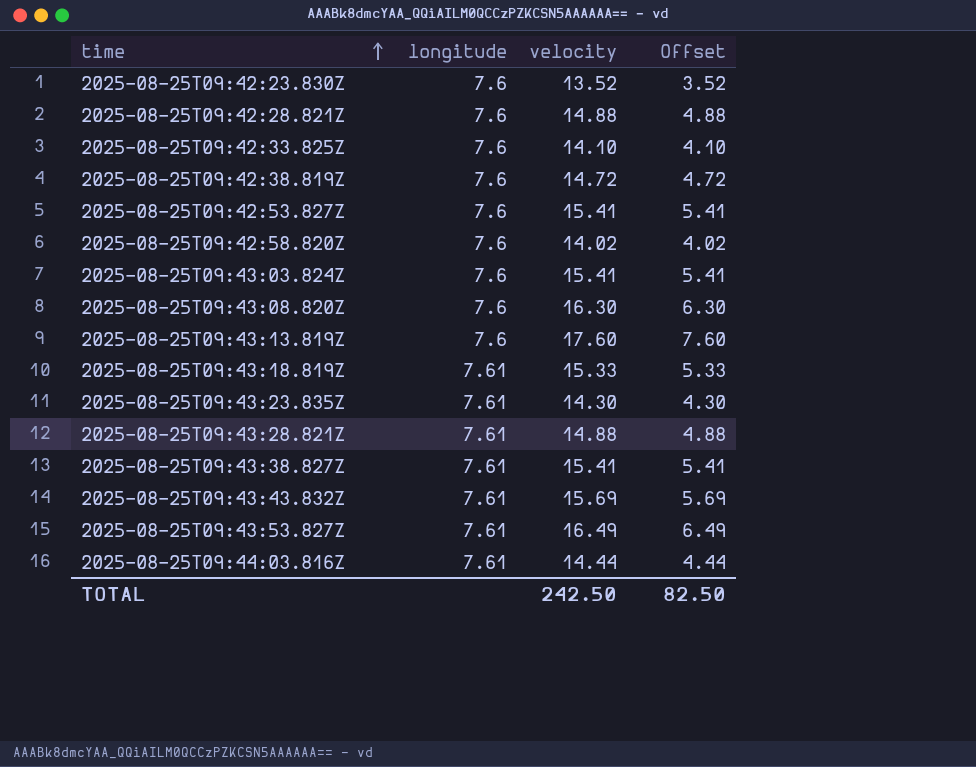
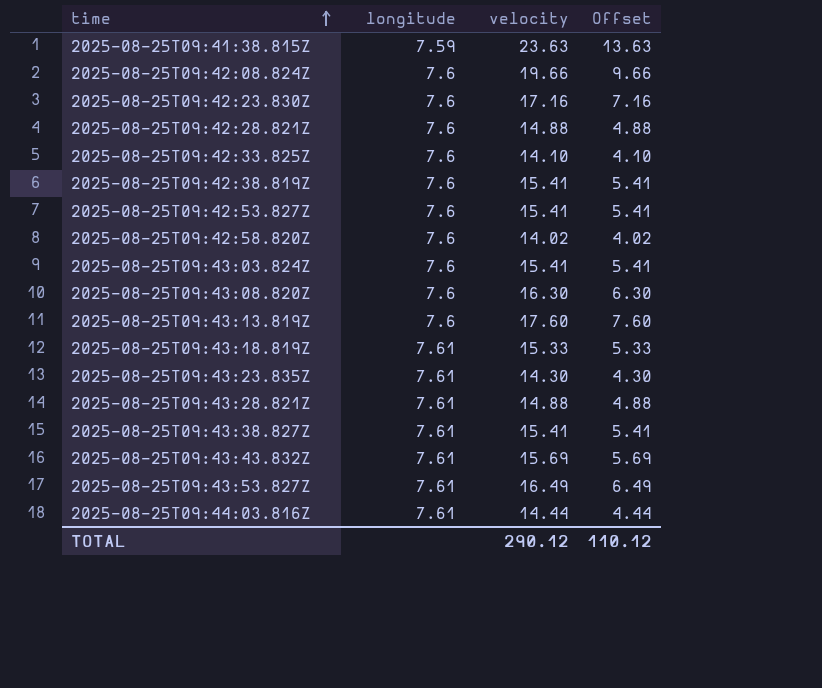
row 2025-08-25T09:41:38.815Z: none -> 7.59 | 23.63 | 13.63
row 2025-08-25T09:42:08.824Z: none -> 7.6 | 19.66 | 9.66
2025-08-25T09:42:23.830Z | velocity: 13.52 -> 17.16
2025-08-25T09:42:23.830Z | Offset: 3.52 -> 7.16
2025-08-25T09:42:38.819Z | velocity: 14.72 -> 15.41
2025-08-25T09:42:38.819Z | Offset: 4.72 -> 5.41
TOTAL | velocity: 242.50 -> 290.12
TOTAL | Offset: 82.50 -> 110.12

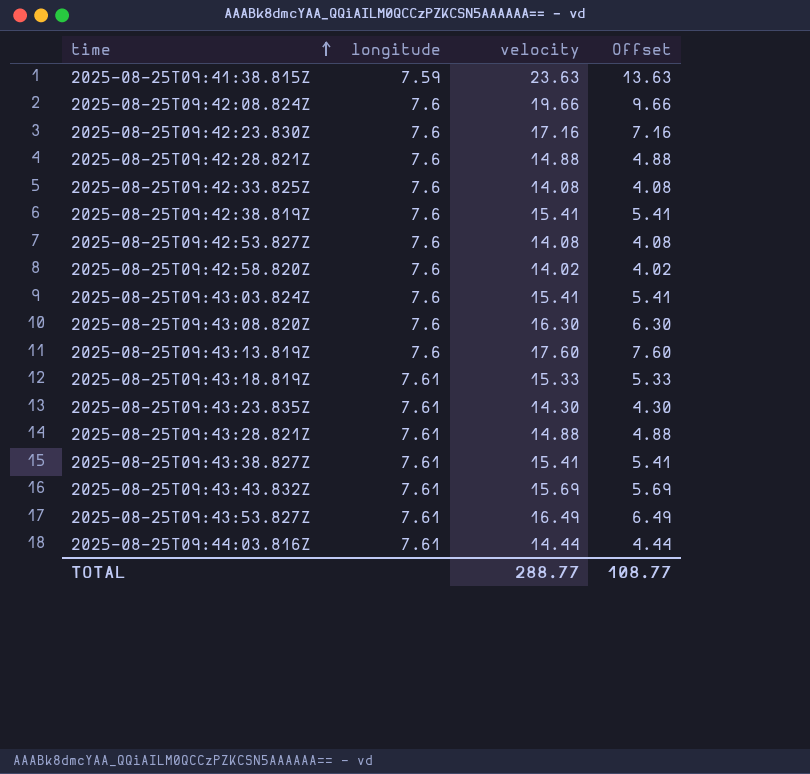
2025-08-25T09:42:33.825Z | velocity: 14.10 -> 14.08
2025-08-25T09:42:33.825Z | Offset: 4.10 -> 4.08
2025-08-25T09:42:53.827Z | velocity: 15.41 -> 14.08
2025-08-25T09:42:53.827Z | Offset: 5.41 -> 4.08
TOTAL | velocity: 290.12 -> 288.77
TOTAL | Offset: 110.12 -> 108.77

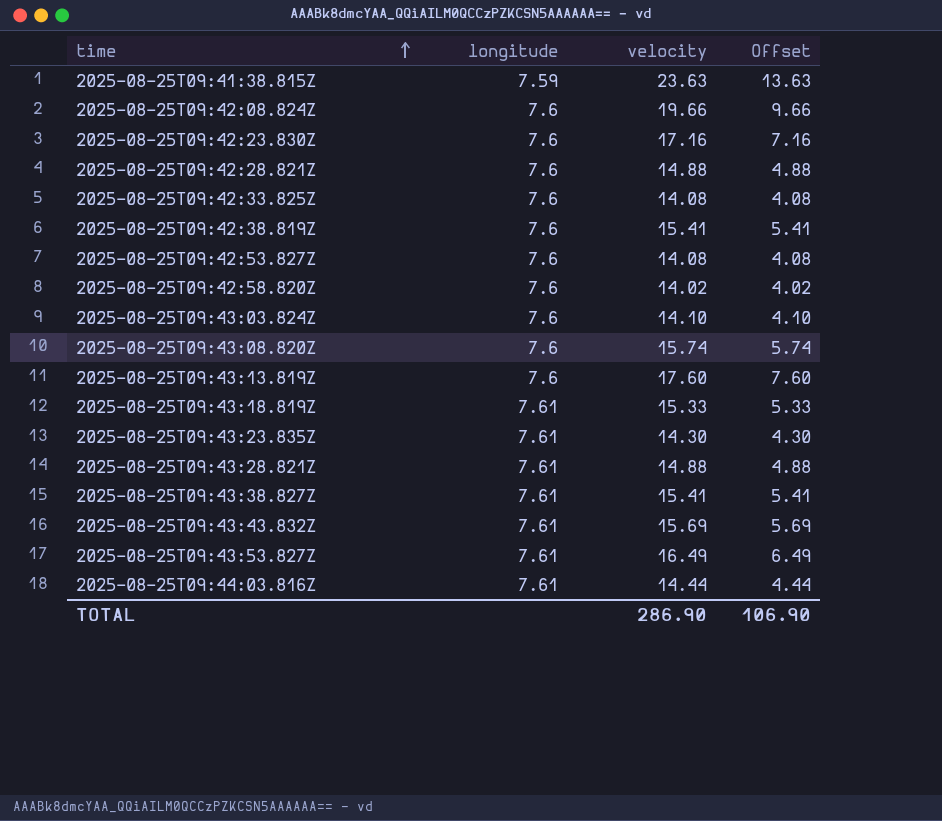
2025-08-25T09:43:03.824Z | velocity: 15.41 -> 14.10
2025-08-25T09:43:03.824Z | Offset: 5.41 -> 4.10
2025-08-25T09:43:08.820Z | velocity: 16.30 -> 15.74
2025-08-25T09:43:08.820Z | Offset: 6.30 -> 5.74
TOTAL | velocity: 288.77 -> 286.90
TOTAL | Offset: 108.77 -> 106.90

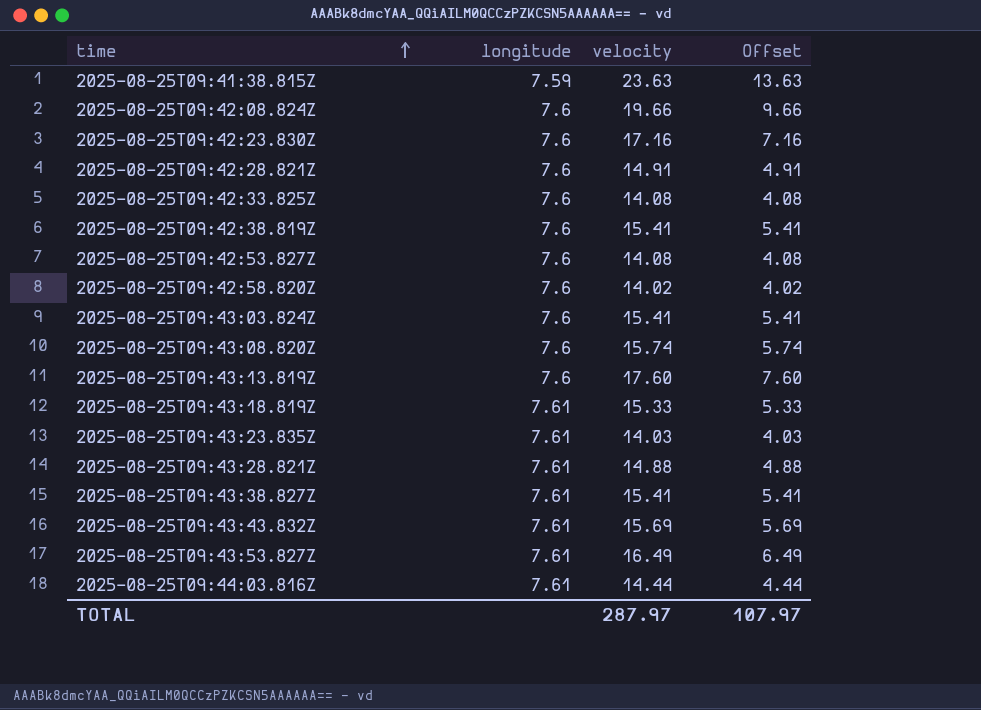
2025-08-25T09:42:28.821Z | velocity: 14.88 -> 14.91
2025-08-25T09:42:28.821Z | Offset: 4.88 -> 4.91
2025-08-25T09:43:03.824Z | velocity: 14.10 -> 15.41
2025-08-25T09:43:03.824Z | Offset: 4.10 -> 5.41
2025-08-25T09:43:23.835Z | velocity: 14.30 -> 14.03
2025-08-25T09:43:23.835Z | Offset: 4.30 -> 4.03
TOTAL | velocity: 286.90 -> 287.97
TOTAL | Offset: 106.90 -> 107.97

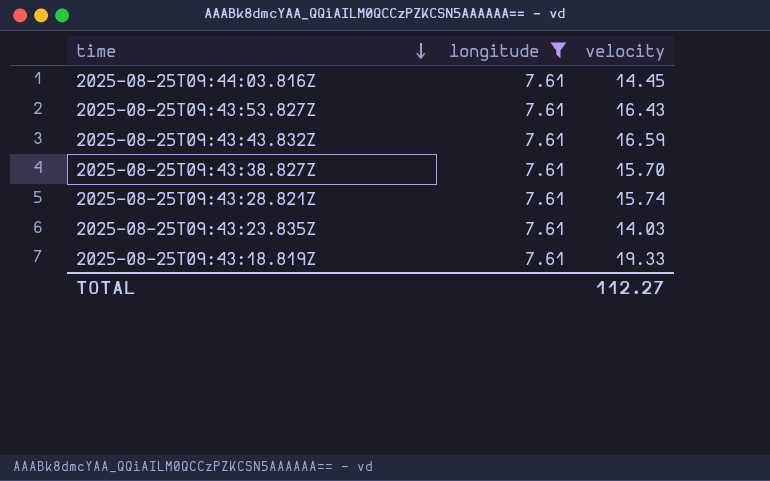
filter: none -> longitude = 7.61
row order: time ascending -> time descending
column Offset | formula: [velocity] - 10 -> none
2025-08-25T09:44:03.816Z | velocity: 14.44 -> 14.45
2025-08-25T09:43:53.827Z | velocity: 16.49 -> 16.43
2025-08-25T09:43:43.832Z | velocity: 15.69 -> 16.59
2025-08-25T09:43:38.827Z | velocity: 15.41 -> 15.70
2025-08-25T09:43:28.821Z | velocity: 14.88 -> 15.74
2025-08-25T09:43:18.819Z | velocity: 15.33 -> 19.33
TOTAL | velocity: 287.97 -> 112.27

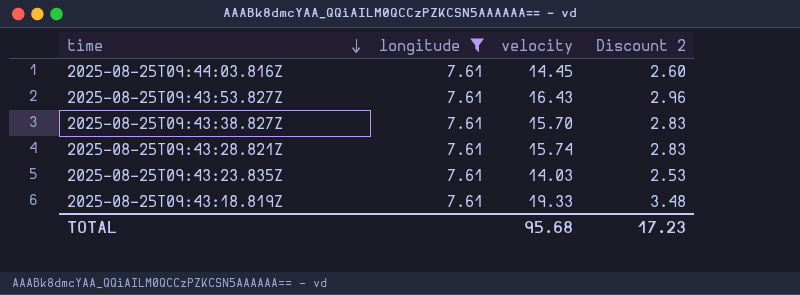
column Discount 2 | formula: none -> [velocity] * 0.18
row 2025-08-25T09:43:43.832Z: 7.61 | 16.59 -> none
TOTAL | velocity: 112.27 -> 95.68

